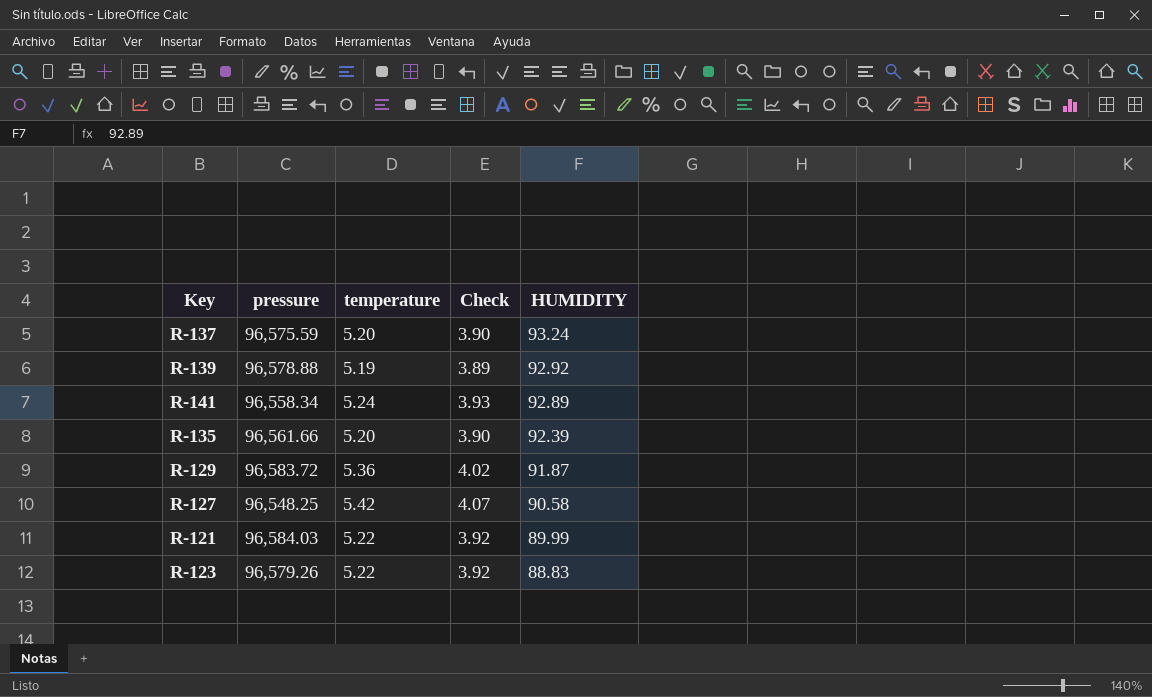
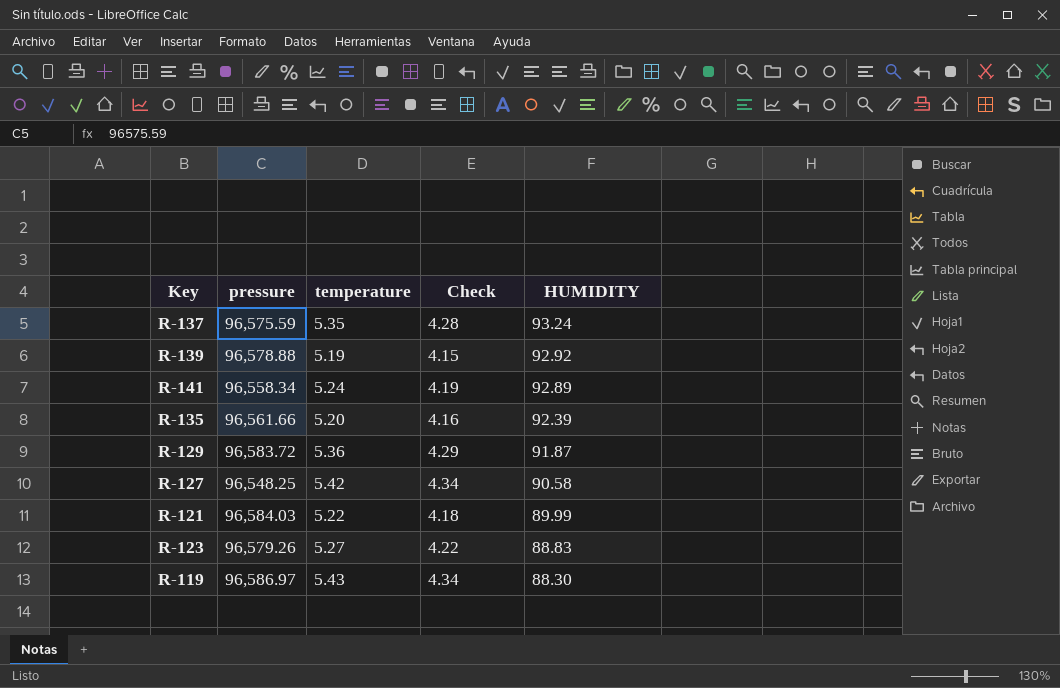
column Check | formula: [temperature] * 0.75 -> [temperature] * 0.8
R-137 | temperature: 5.20 -> 5.35
R-123 | temperature: 5.22 -> 5.27
row R-119: none -> 96,586.97 | 5.43 | 4.34 | 88.30

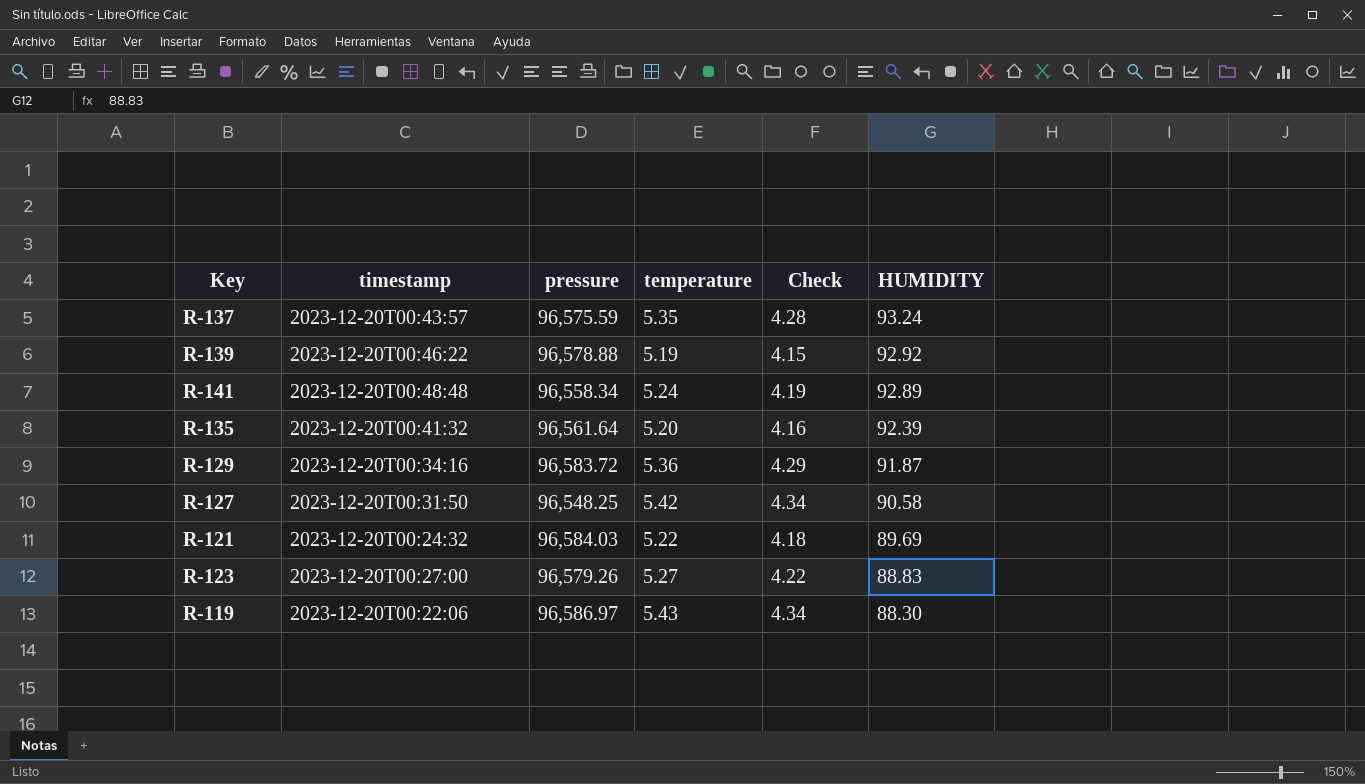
column timestamp | position: none -> 2
R-135 | pressure: 96,561.66 -> 96,561.64
R-121 | HUMIDITY: 89.99 -> 89.69

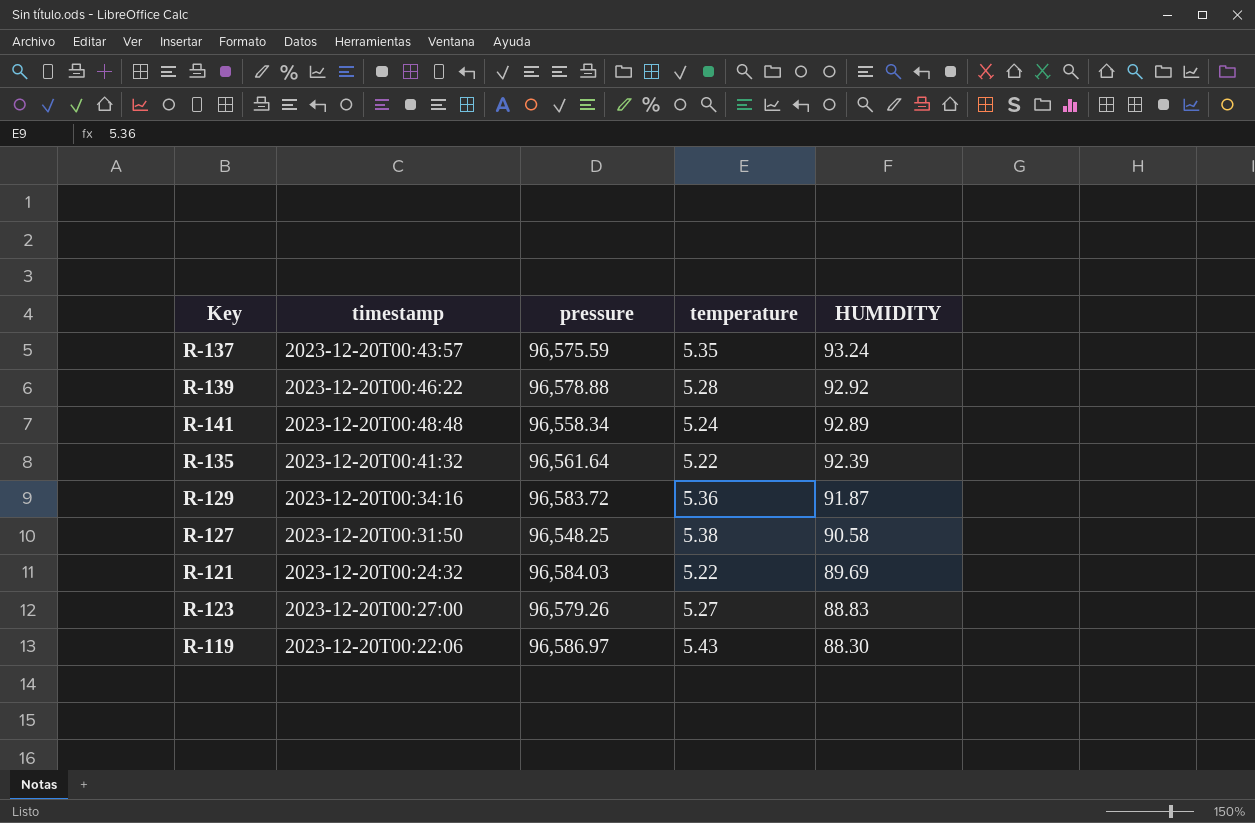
column Check | formula: [temperature] * 0.8 -> none
R-139 | temperature: 5.19 -> 5.28
R-135 | temperature: 5.20 -> 5.22
R-127 | temperature: 5.42 -> 5.38

